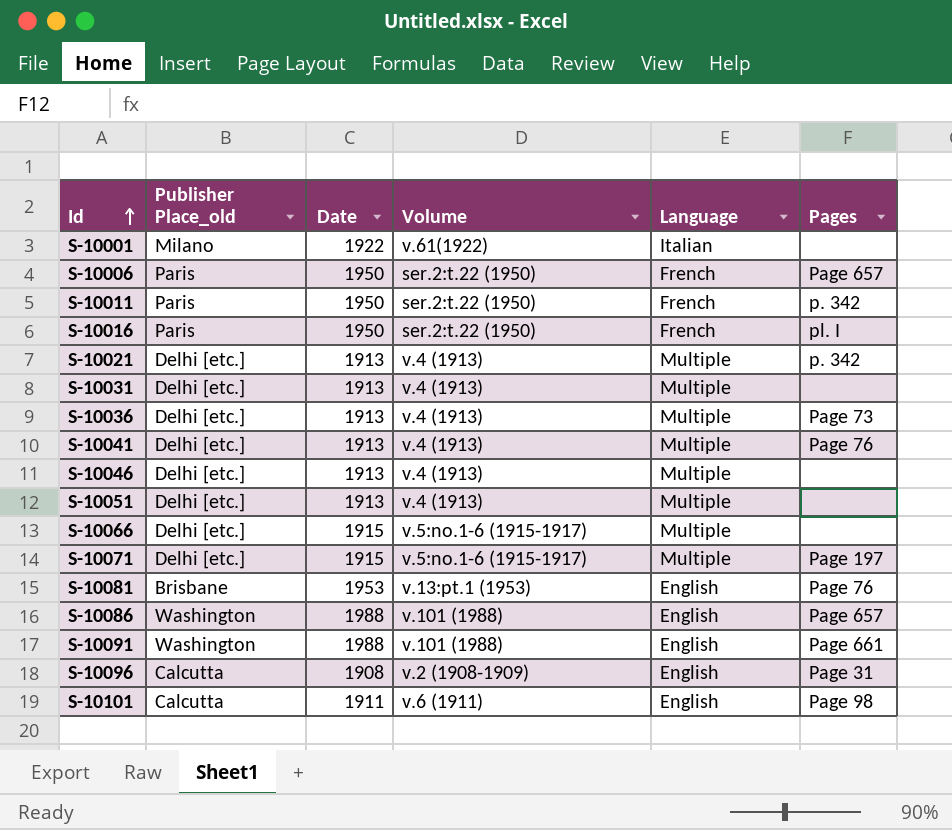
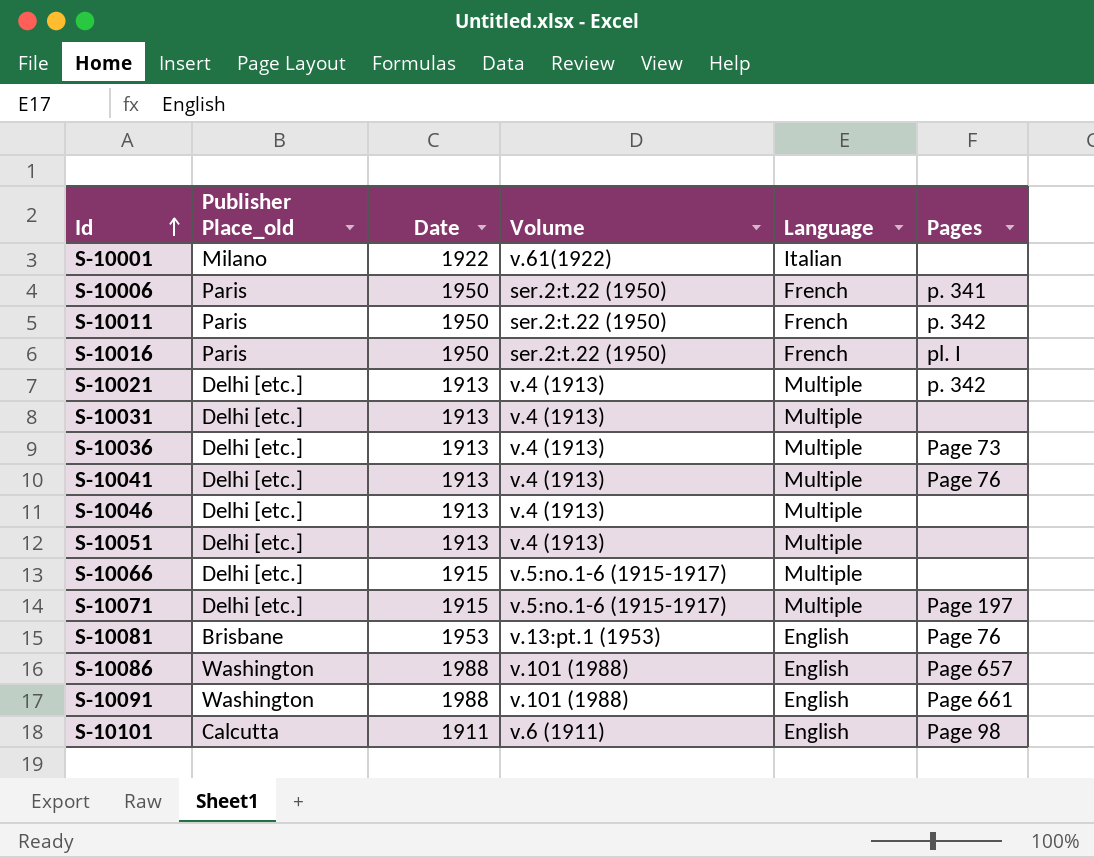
row S-10096: Calcutta | 1908 | v.2 (1908-1909) | English | Page 31 -> none
S-10006 | Pages: Page 657 -> p. 341

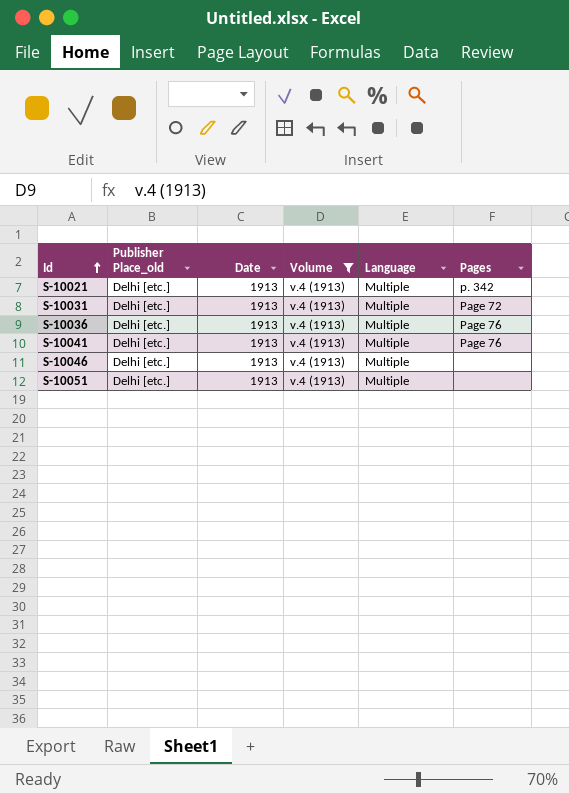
filter: none -> Volume = v.4 (1913)
S-10031 | Pages: none -> Page 72
S-10036 | Pages: Page 73 -> Page 76

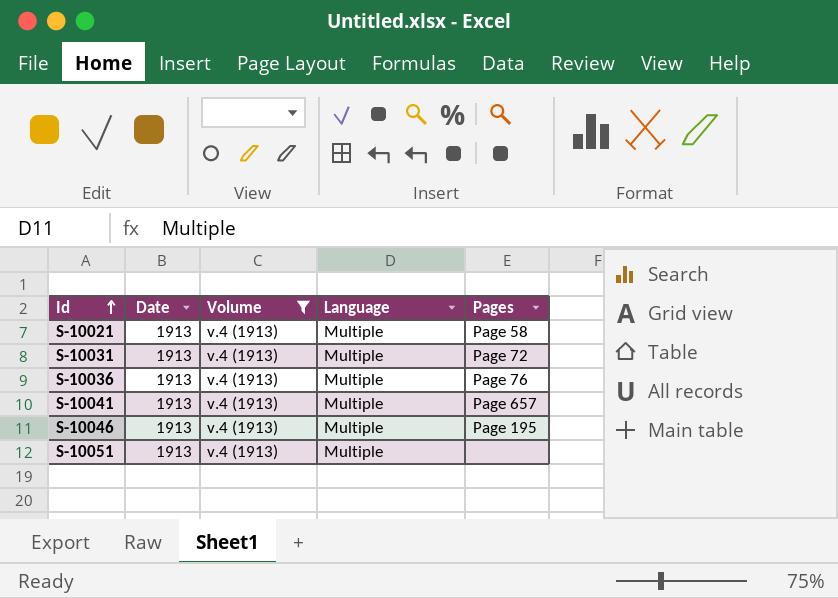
column Publisher Place_old | position: 2 -> none
S-10021 | Pages: p. 342 -> Page 58
S-10041 | Pages: Page 76 -> Page 657
S-10046 | Pages: none -> Page 195

